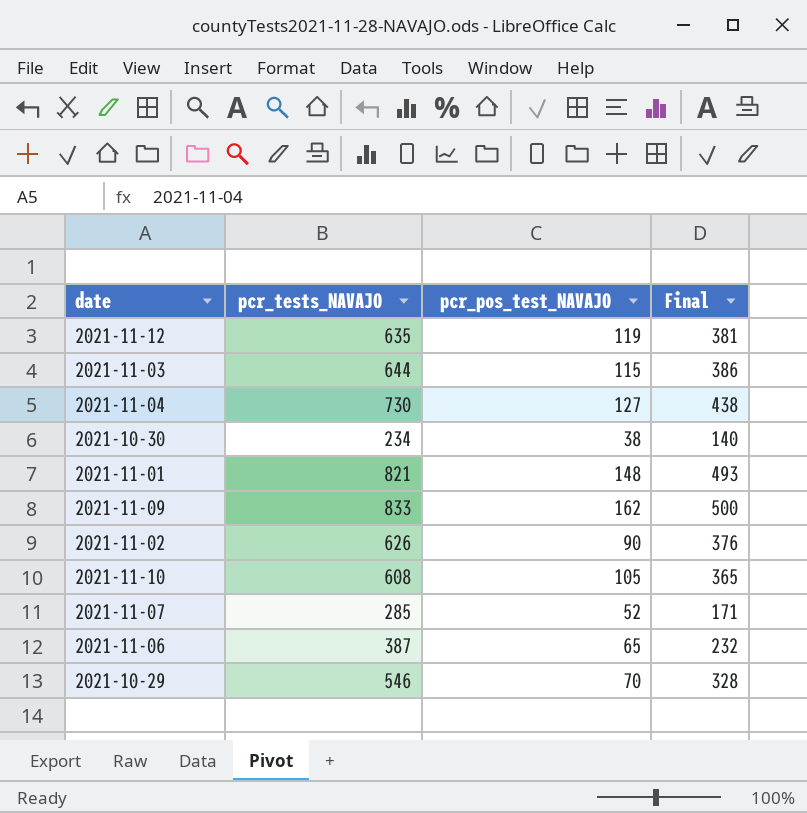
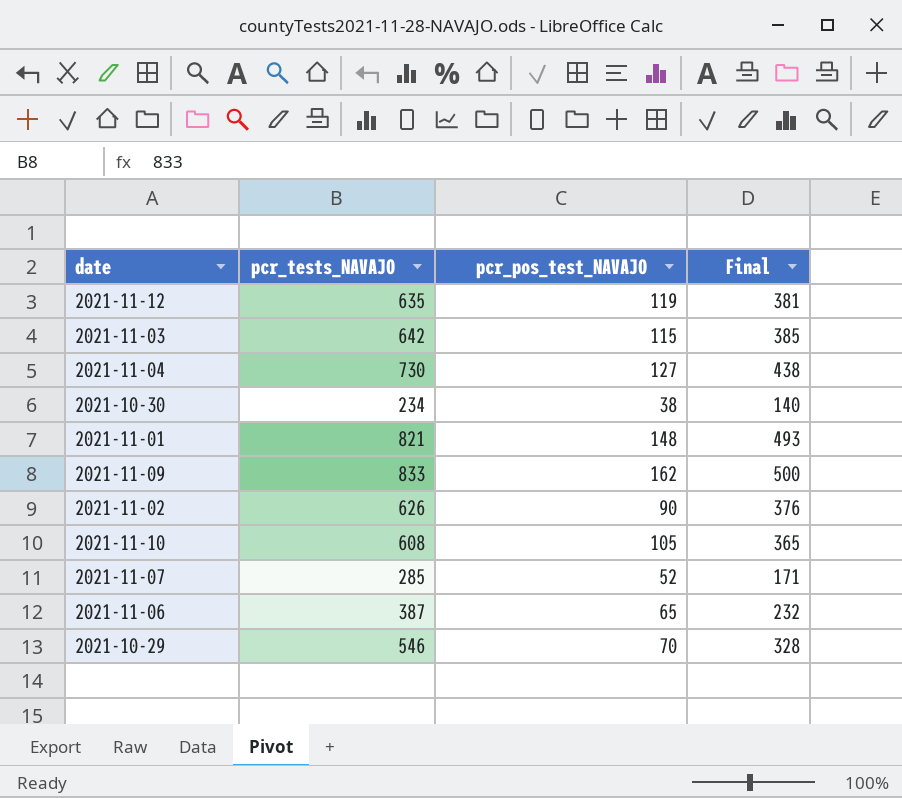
2021-11-03 | pcr_tests_NAVAJO: 644 -> 642
2021-11-03 | Final: 386 -> 385

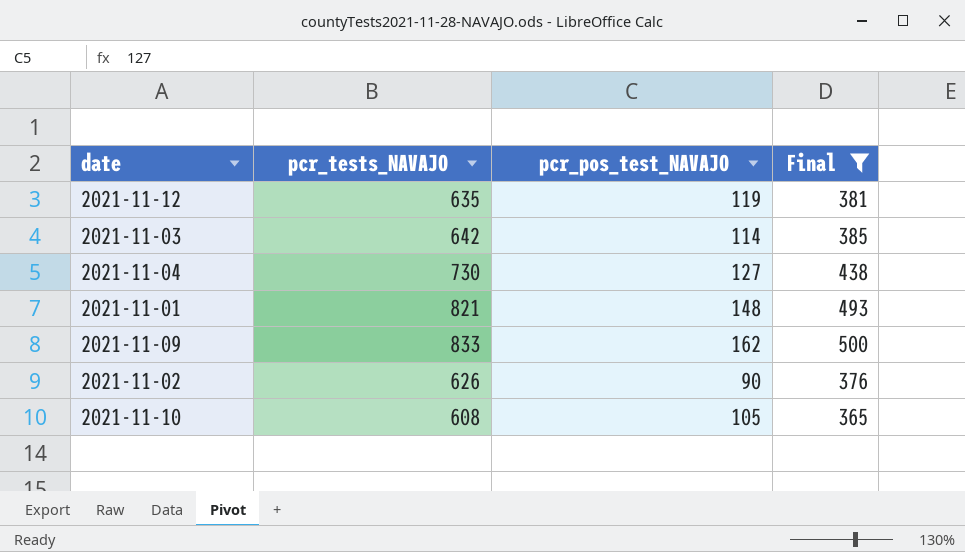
filter: none -> Final >= 365
2021-11-03 | pcr_pos_test_NAVAJO: 115 -> 114

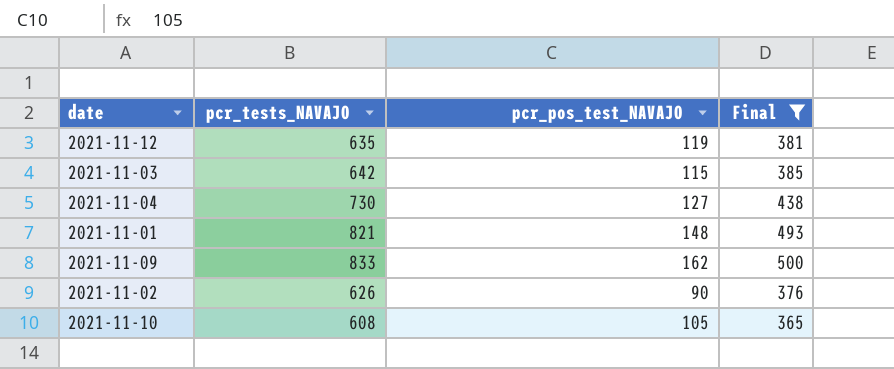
2021-11-03 | pcr_pos_test_NAVAJO: 114 -> 115

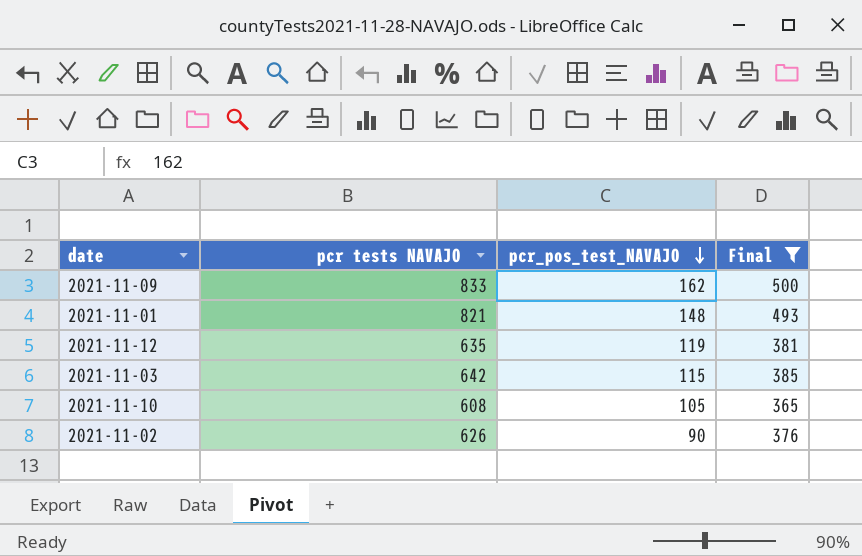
row order: none -> pcr_pos_test_NAVAJO descending
column name: pcr_tests_NAVAJO -> pcr tests NAVAJO
row 2021-11-04: 730 | 127 | 438 -> none

